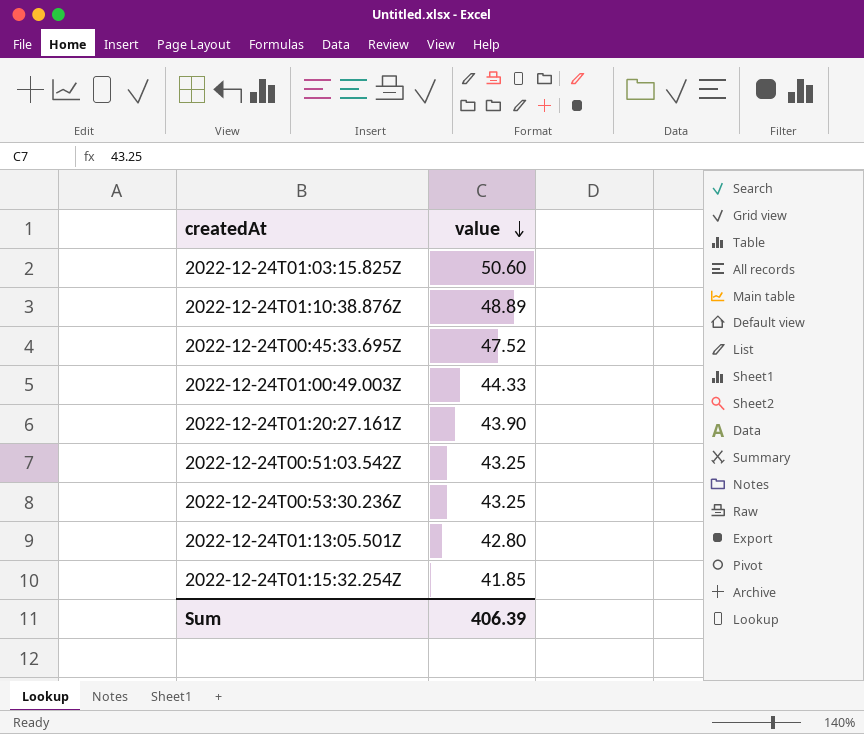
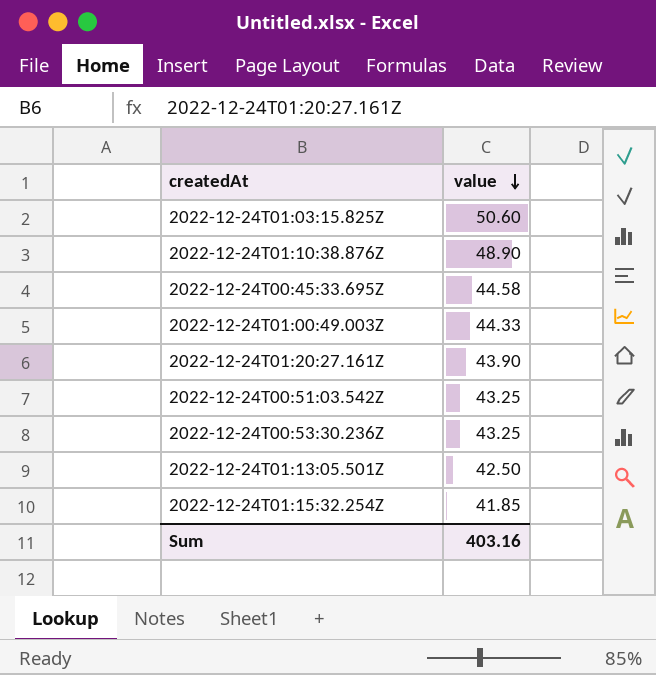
2022-12-24T01:10:38.876Z | value: 48.89 -> 48.90
2022-12-24T00:45:33.695Z | value: 47.52 -> 44.58
2022-12-24T01:13:05.501Z | value: 42.80 -> 42.50
Sum | value: 406.39 -> 403.16

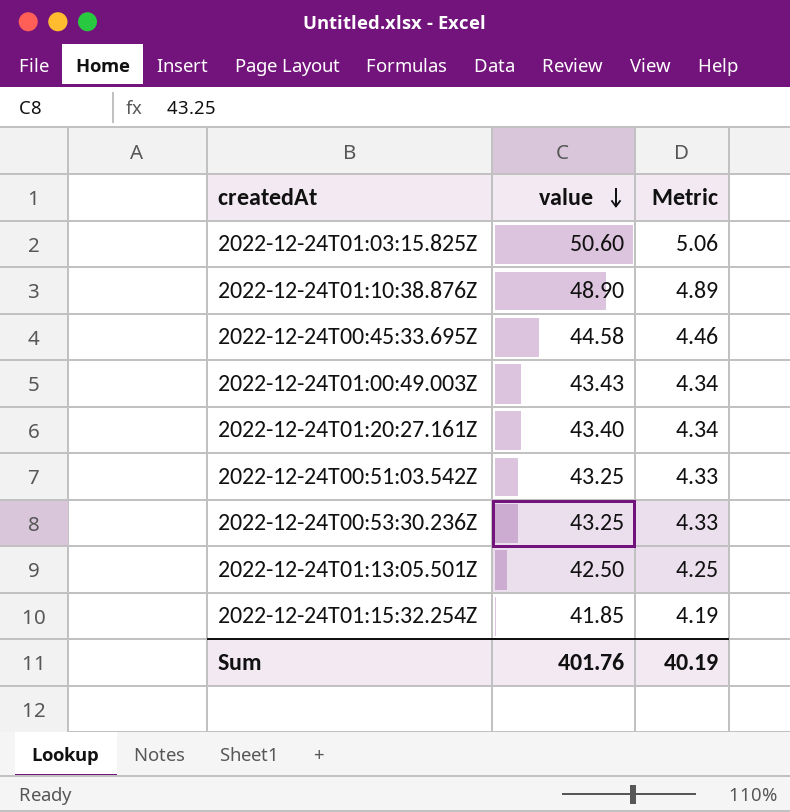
column Metric | formula: none -> [value] * 0.1
2022-12-24T01:00:49.003Z | value: 44.33 -> 43.43
2022-12-24T01:20:27.161Z | value: 43.90 -> 43.40
Sum | value: 403.16 -> 401.76

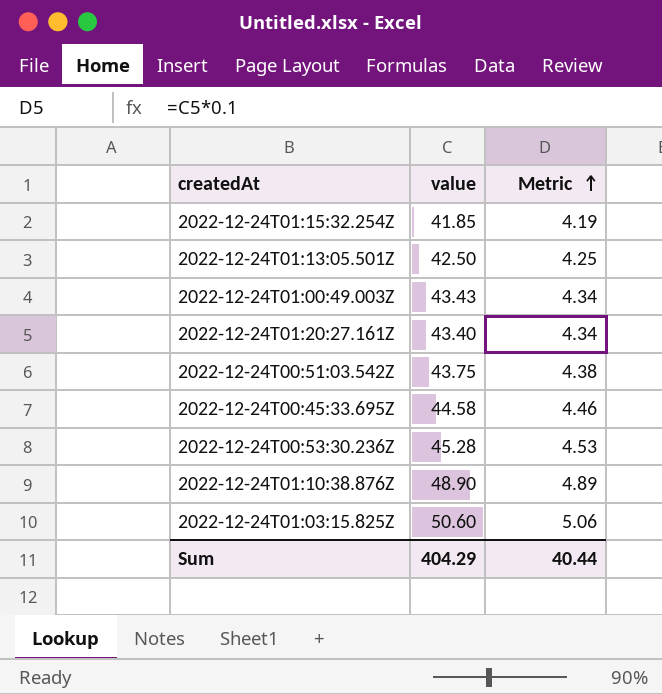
row order: value descending -> Metric ascending
2022-12-24T00:51:03.542Z | value: 43.25 -> 43.75
2022-12-24T00:51:03.542Z | Metric: 4.33 -> 4.38
2022-12-24T00:53:30.236Z | value: 43.25 -> 45.28
2022-12-24T00:53:30.236Z | Metric: 4.33 -> 4.53
Sum | value: 401.76 -> 404.29
Sum | Metric: 40.19 -> 40.44

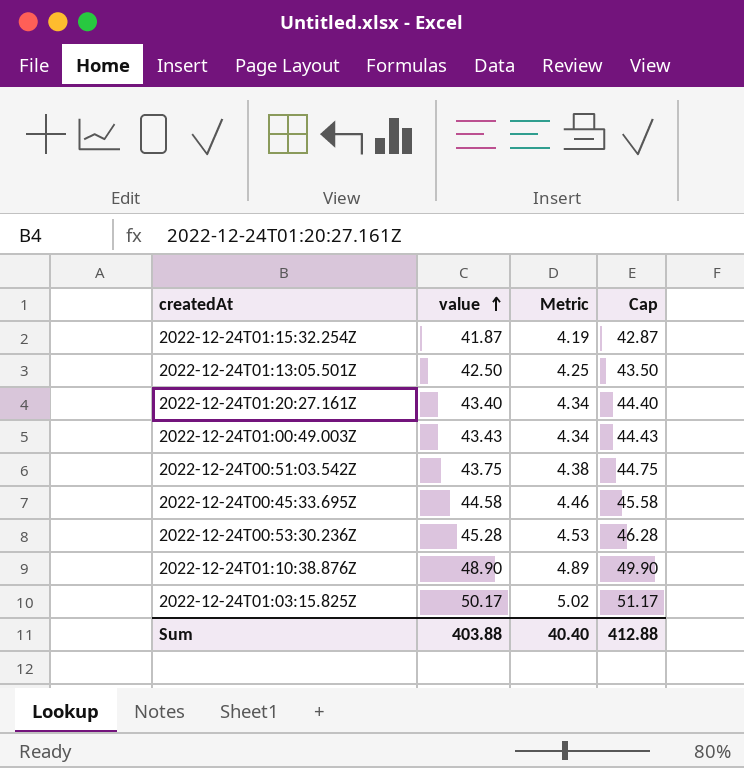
row order: Metric ascending -> value ascending
column Cap | formula: none -> [value] + 1
2022-12-24T01:15:32.254Z | value: 41.85 -> 41.87
2022-12-24T01:03:15.825Z | value: 50.60 -> 50.17
2022-12-24T01:03:15.825Z | Metric: 5.06 -> 5.02
Sum | value: 404.29 -> 403.88
Sum | Metric: 40.44 -> 40.40

